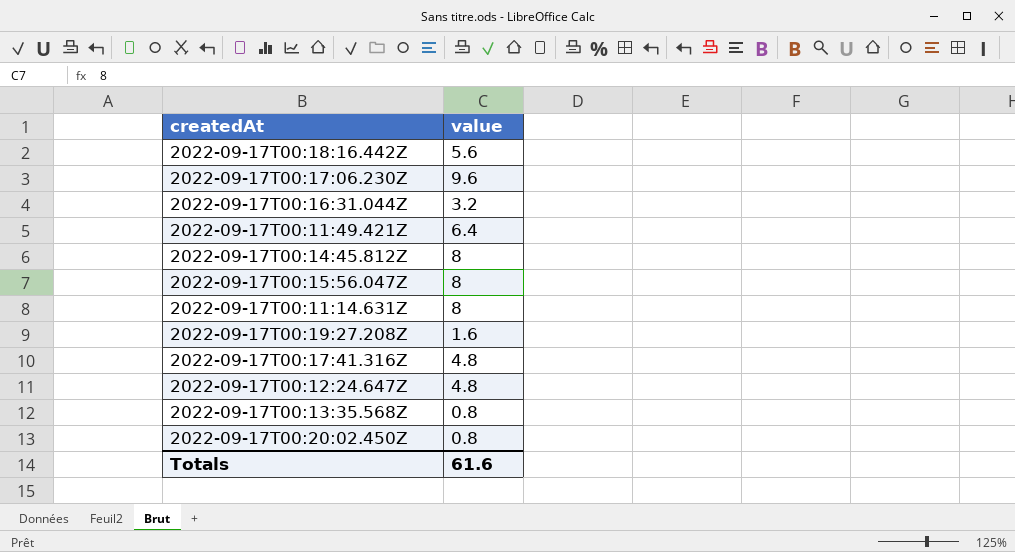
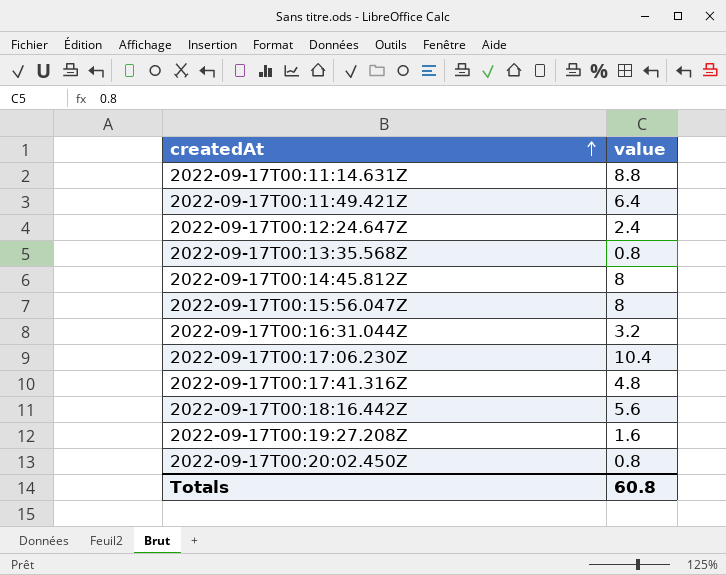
row order: none -> createdAt ascending
2022-09-17T00:11:14.631Z | value: 8 -> 8.8
2022-09-17T00:12:24.647Z | value: 4.8 -> 2.4
2022-09-17T00:17:06.230Z | value: 9.6 -> 10.4
Totals | value: 61.6 -> 60.8

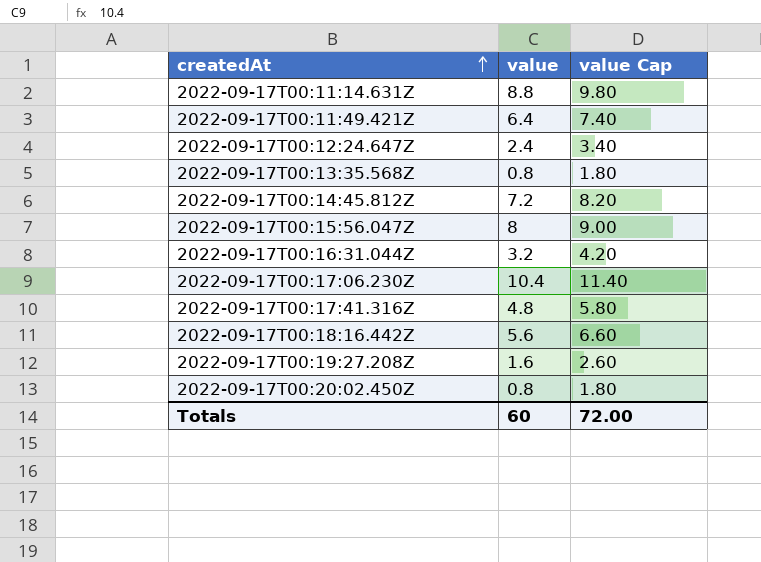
column value Cap | formula: none -> [value] + 1
2022-09-17T00:14:45.812Z | value: 8 -> 7.2
Totals | value: 60.8 -> 60

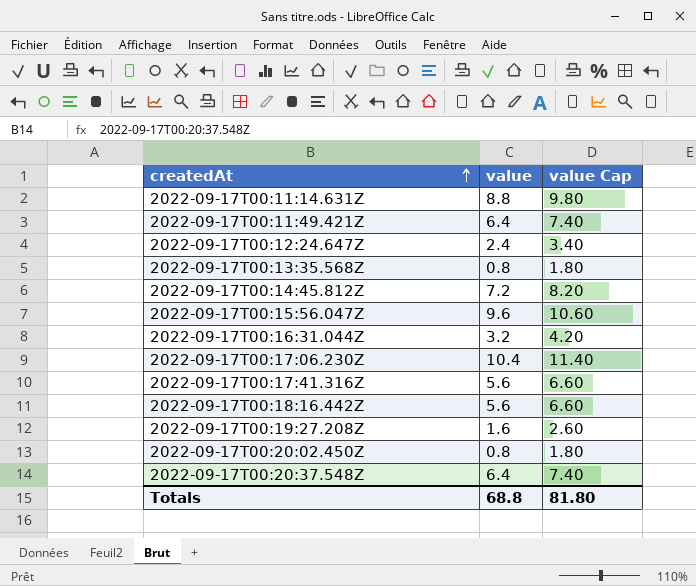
2022-09-17T00:15:56.047Z | value: 8 -> 9.6
2022-09-17T00:15:56.047Z | value Cap: 9.00 -> 10.60
2022-09-17T00:17:41.316Z | value: 4.8 -> 5.6
2022-09-17T00:17:41.316Z | value Cap: 5.80 -> 6.60
row 2022-09-17T00:20:37.548Z: none -> 6.4 | 7.40
Totals | value: 60 -> 68.8
Totals | value Cap: 72.00 -> 81.80

